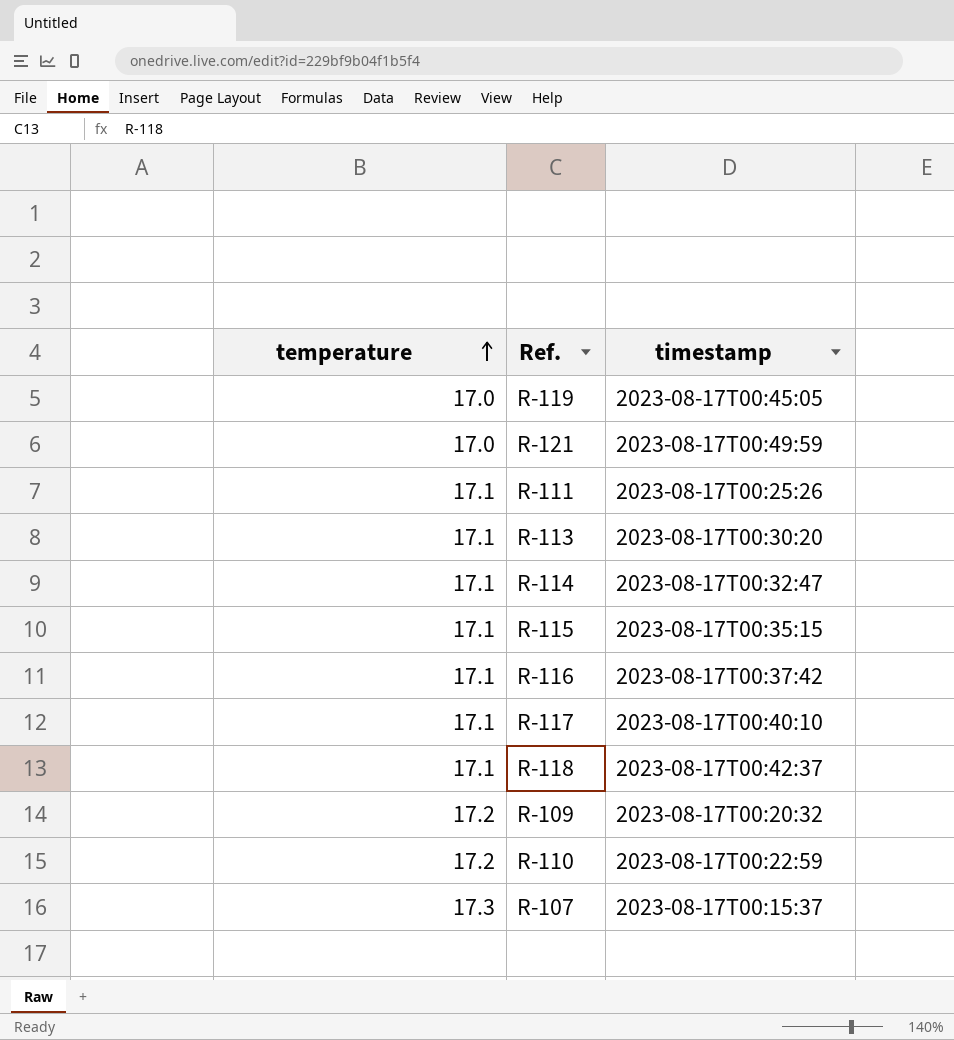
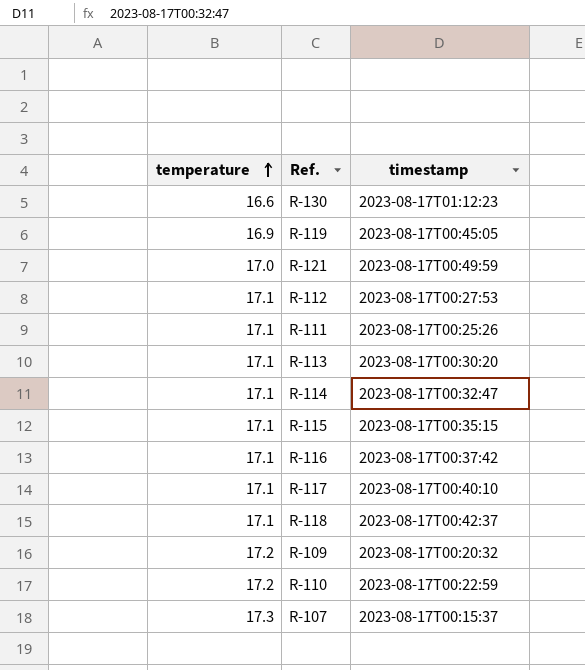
row R-130: none -> 16.6 | 2023-08-17T01:12:23
R-119 | temperature: 17.0 -> 16.9
row R-112: none -> 17.1 | 2023-08-17T00:27:53

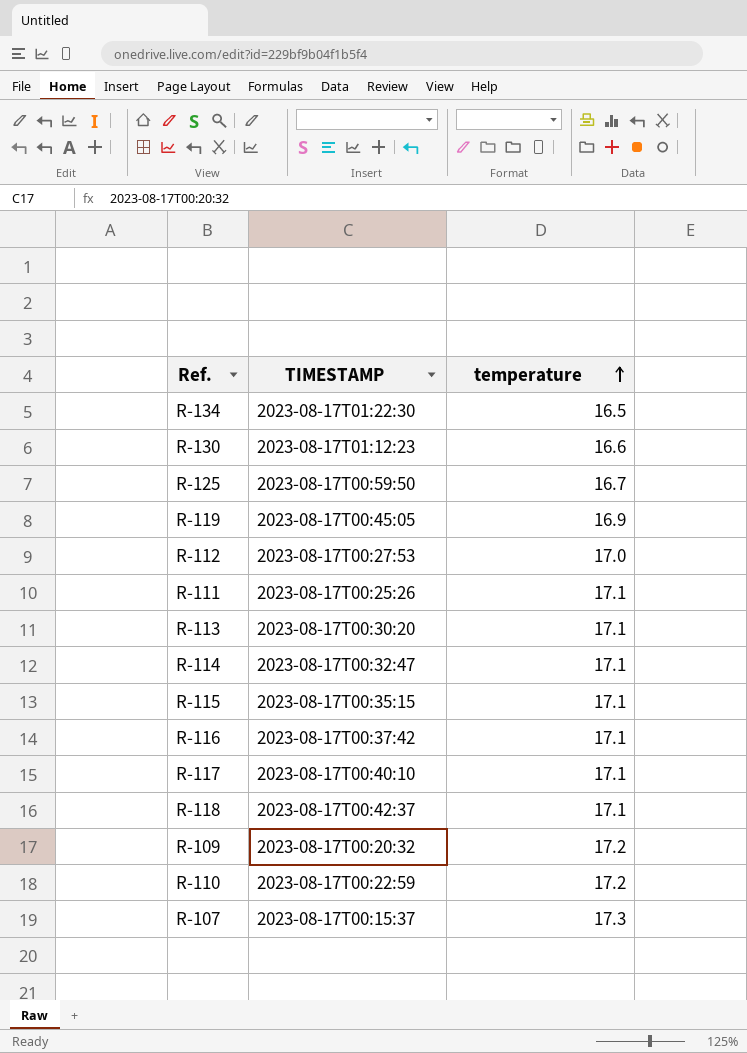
column name: timestamp -> TIMESTAMP
column temperature | position: 1 -> 3
row R-121: 17.0 | 2023-08-17T00:49:59 -> none
row R-134: none -> 2023-08-17T01:22:30 | 16.5
row R-125: none -> 2023-08-17T00:59:50 | 16.7
R-112 | temperature: 17.1 -> 17.0

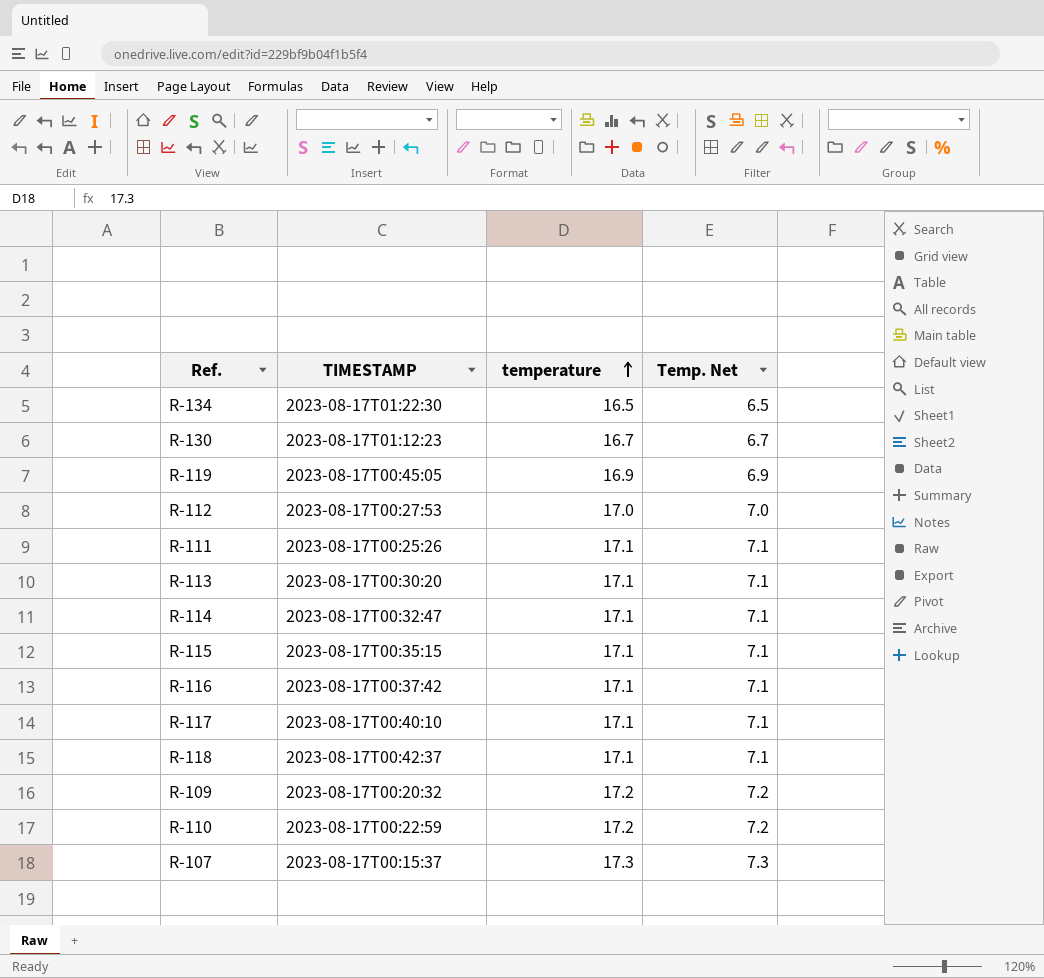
column Temp. Net | formula: none -> [temperature] - 10
row R-125: 2023-08-17T00:59:50 | 16.7 -> none
R-130 | temperature: 16.6 -> 16.7

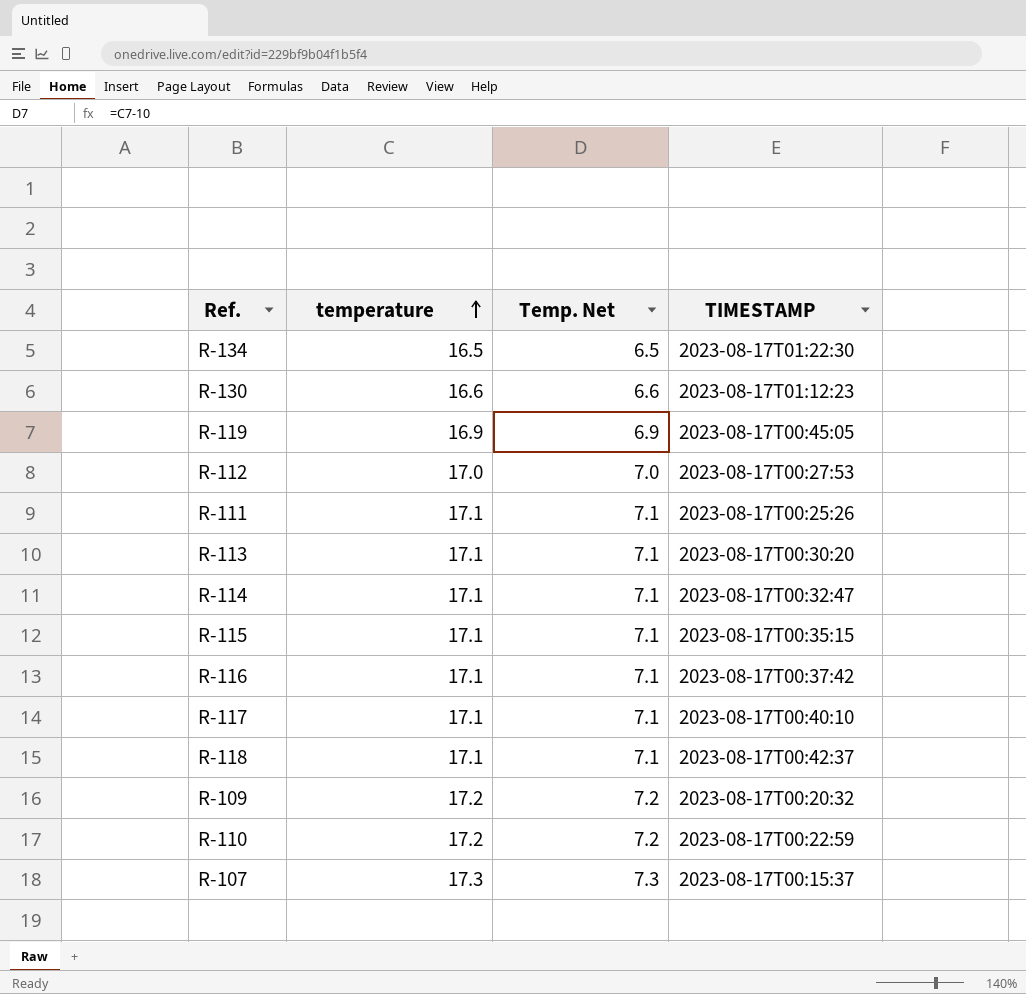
column TIMESTAMP | position: 2 -> 4
R-130 | temperature: 16.7 -> 16.6
R-130 | Temp. Net: 6.7 -> 6.6

